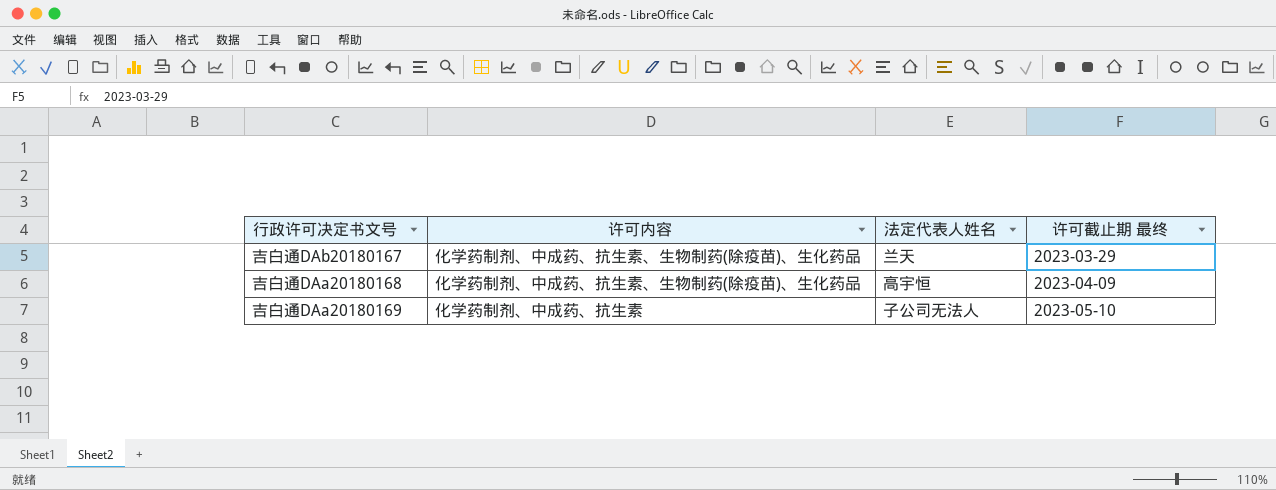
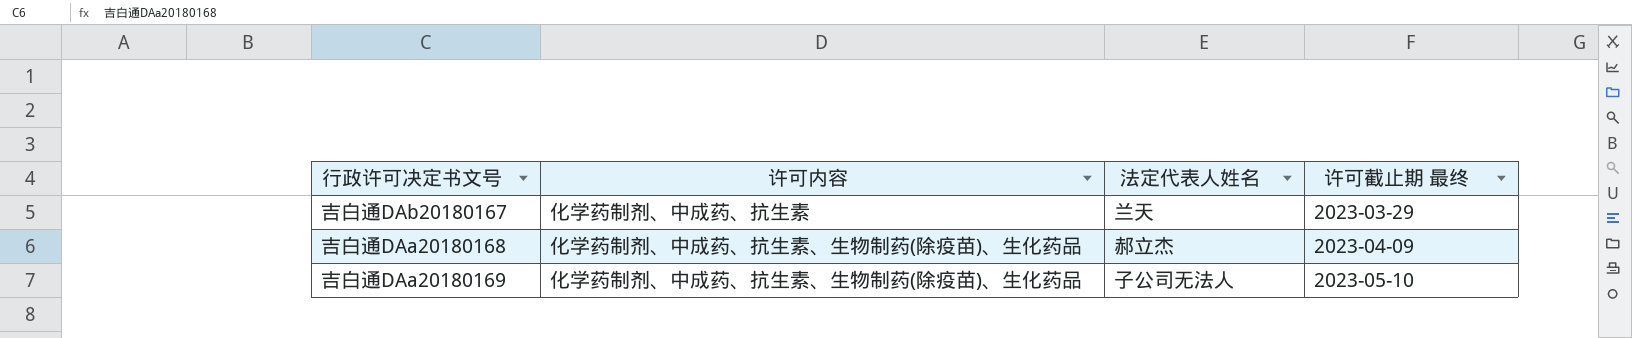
吉白通DAb20180167 | 许可内容: 化学药制剂、中成药、抗生素、生物制药(除疫苗)、生化药品 -> 化学药制剂、中成药、抗生素
吉白通DAa20180168 | 法定代表人姓名: 高宇恒 -> 郝立杰
吉白通DAa20180169 | 许可内容: 化学药制剂、中成药、抗生素 -> 化学药制剂、中成药、抗生素、生物制药(除疫苗)、生化药品

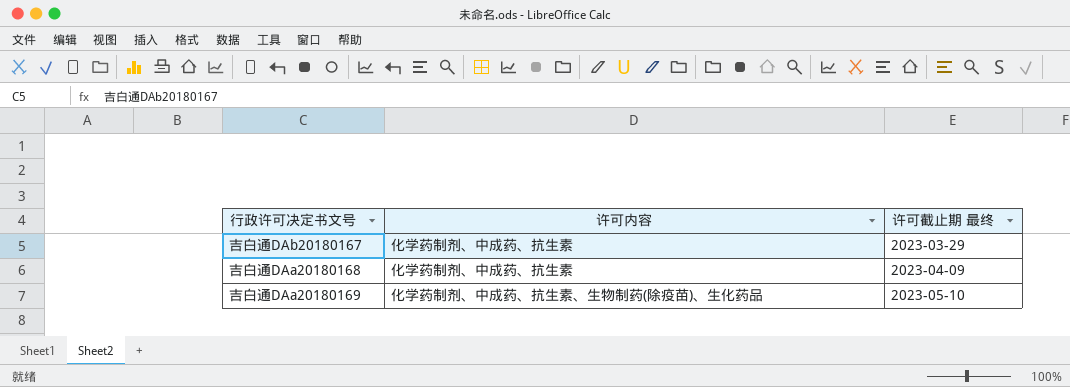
column 法定代表人姓名 | position: 3 -> none
吉白通DAa20180168 | 许可内容: 化学药制剂、中成药、抗生素、生物制药(除疫苗)、生化药品 -> 化学药制剂、中成药、抗生素

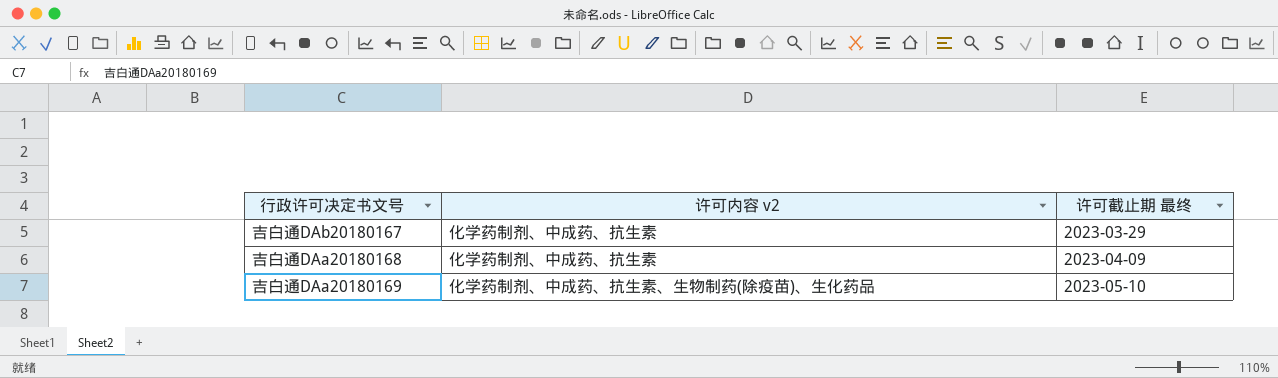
column name: 许可内容 -> 许可内容 v2

